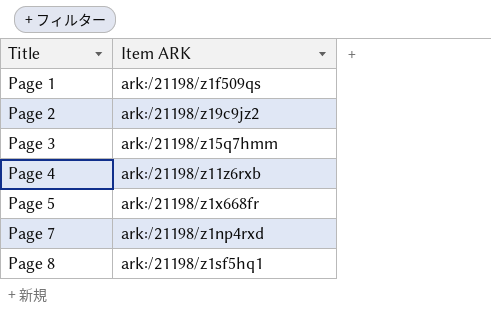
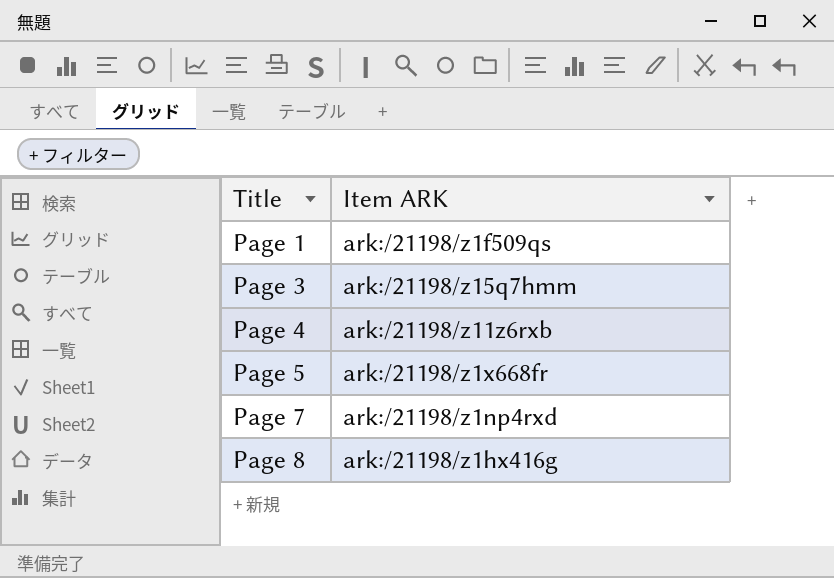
row Page 2: ark:/21198/z19c9jz2 -> none
Page 8 | Item ARK: ark:/21198/z1sf5hq1 -> ark:/21198/z1hx416g

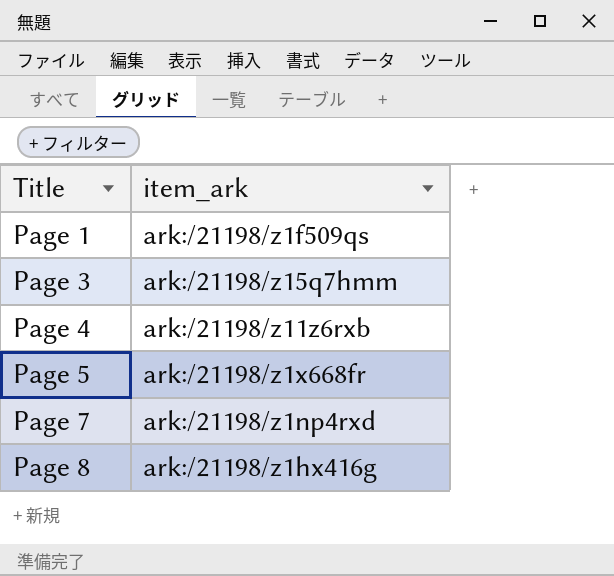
column name: Item ARK -> item_ark

